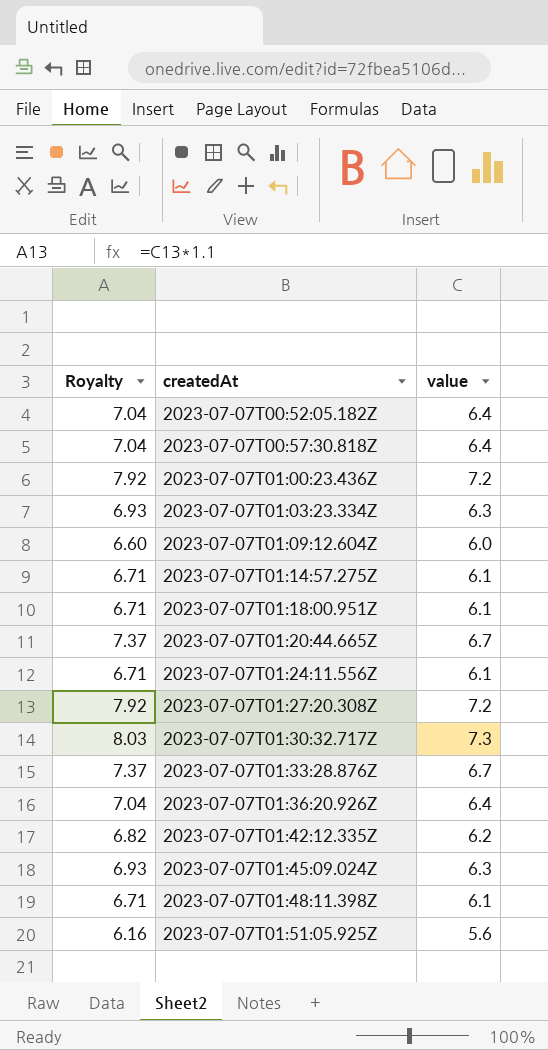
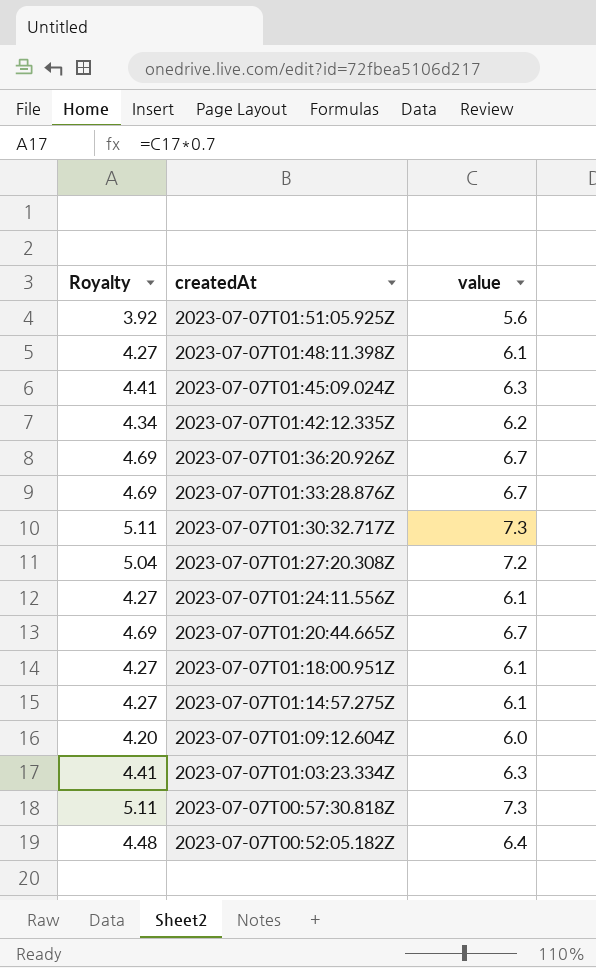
row order: createdAt ascending -> createdAt descending
column Royalty | formula: [value] * 1.1 -> [value] * 0.7
row 2023-07-07T01:00:23.436Z: 7.92 | 7.2 -> none
2023-07-07T01:36:20.926Z | value: 6.4 -> 6.7
2023-07-07T00:57:30.818Z | value: 6.4 -> 7.3

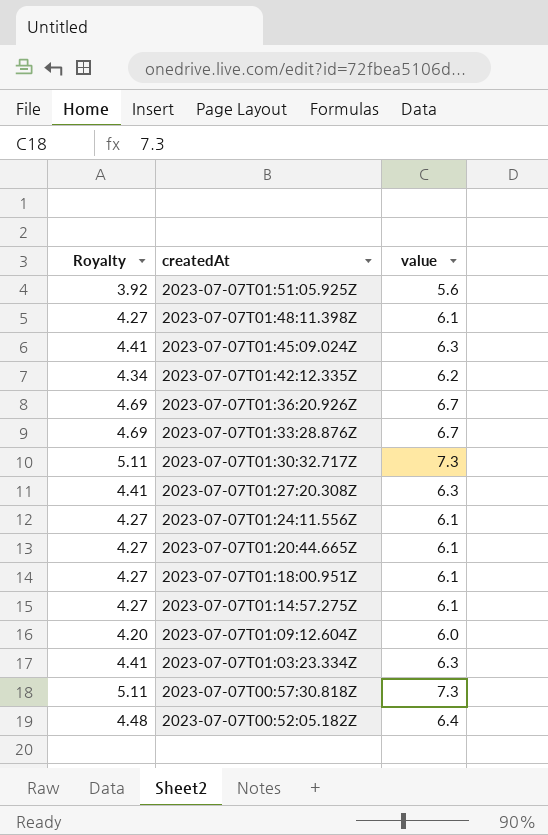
2023-07-07T01:27:20.308Z | Royalty: 5.04 -> 4.41
2023-07-07T01:27:20.308Z | value: 7.2 -> 6.3
2023-07-07T01:20:44.665Z | Royalty: 4.69 -> 4.27
2023-07-07T01:20:44.665Z | value: 6.7 -> 6.1

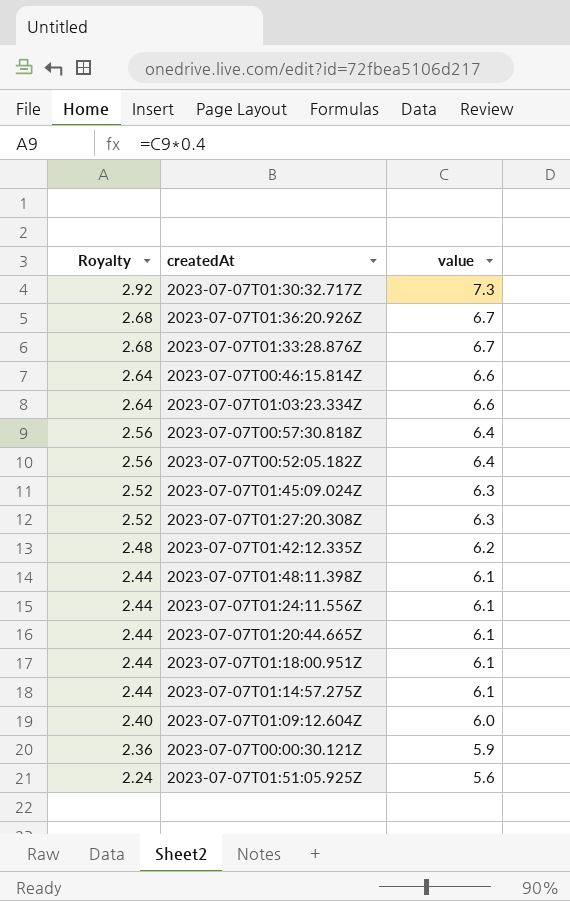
row order: createdAt descending -> Royalty descending
column Royalty | formula: [value] * 0.7 -> [value] * 0.4
row 2023-07-07T00:46:15.814Z: none -> 2.64 | 6.6
2023-07-07T01:03:23.334Z | value: 6.3 -> 6.6
2023-07-07T00:57:30.818Z | value: 7.3 -> 6.4
row 2023-07-07T00:00:30.121Z: none -> 2.36 | 5.9

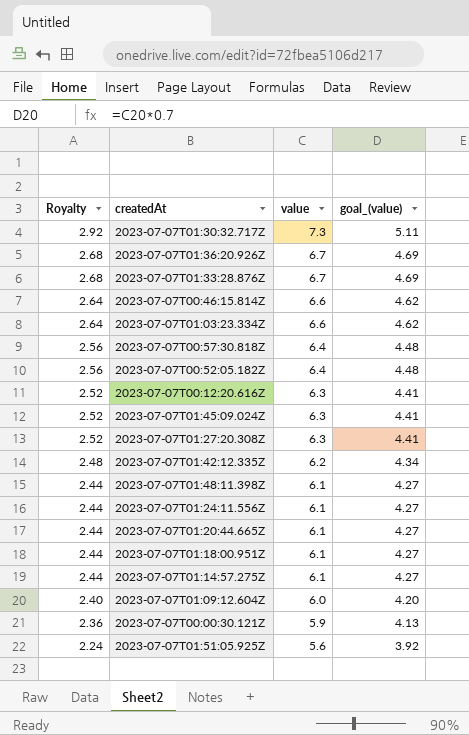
column goal_(value) | formula: none -> [value] * 0.7
row 2023-07-07T00:12:20.616Z: none -> 2.52 | 6.3 | 4.41

